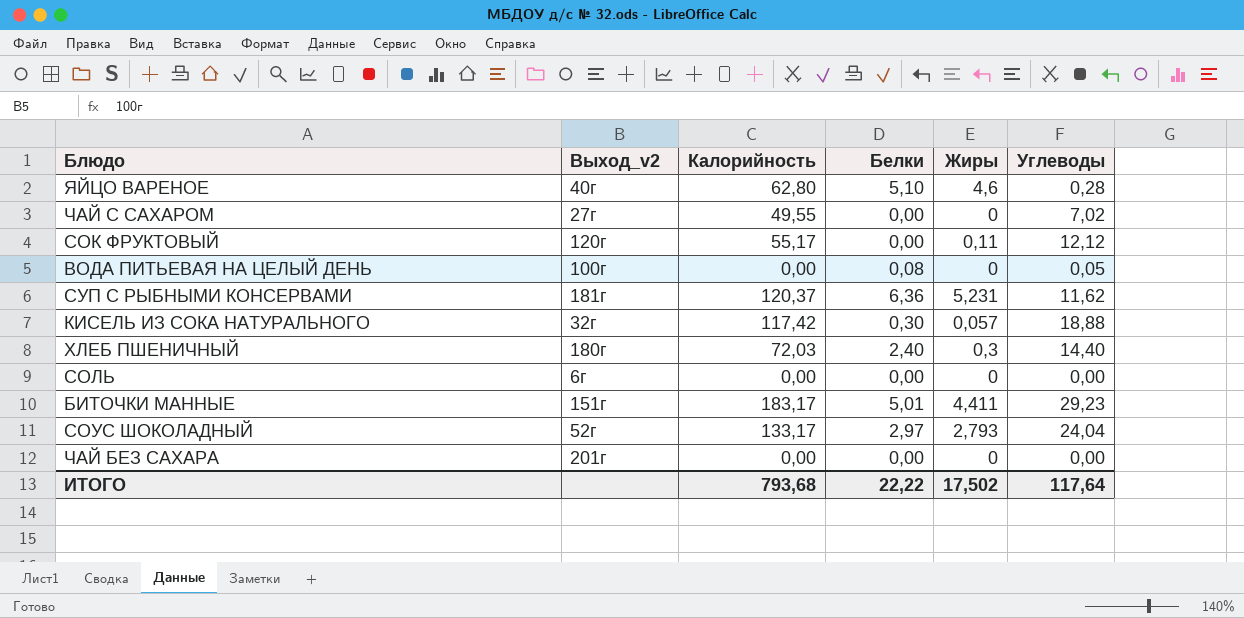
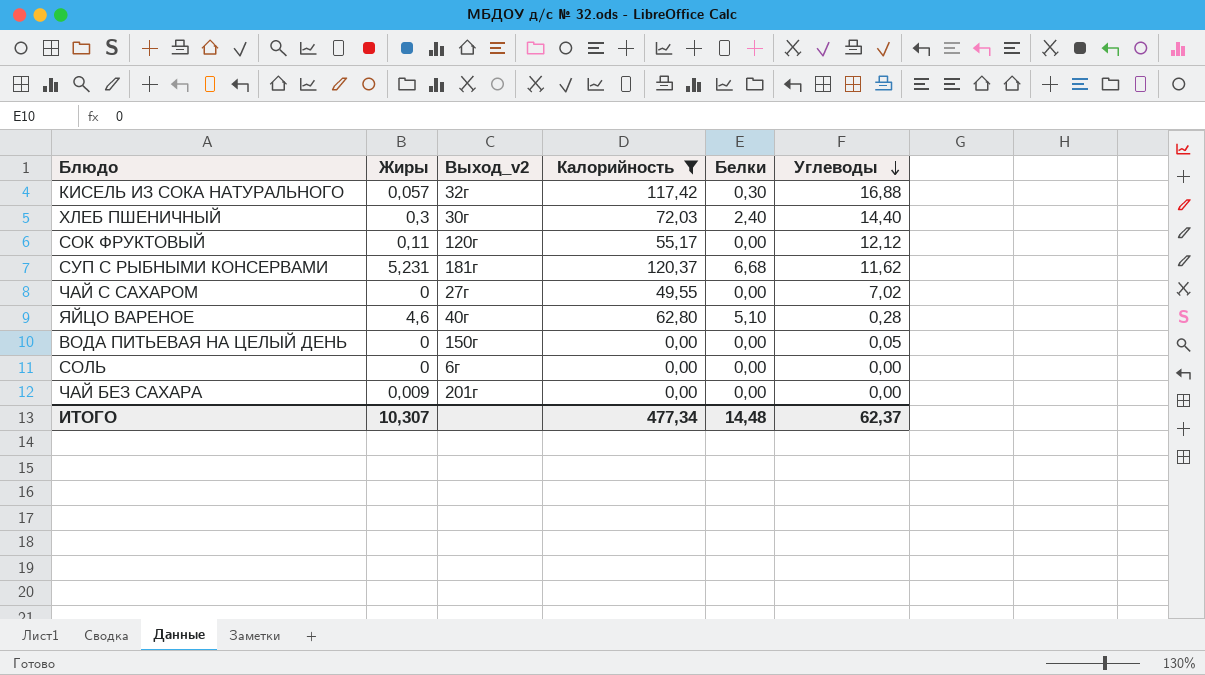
filter: none -> Калорийность <= 120,37
row order: none -> Углеводы descending
column Жиры | position: 5 -> 2
КИСЕЛЬ ИЗ СОКА НАТУРАЛЬНОГО | Углеводы: 18,88 -> 16,88
ХЛЕБ ПШЕНИЧНЫЙ | Выход_v2: 180г -> 30г
СУП С РЫБНЫМИ КОНСЕРВАМИ | Белки: 6,36 -> 6,68
ВОДА ПИТЬЕВАЯ НА ЦЕЛЫЙ ДЕНЬ | Выход_v2: 100г -> 150г
ВОДА ПИТЬЕВАЯ НА ЦЕЛЫЙ ДЕНЬ | Белки: 0,08 -> 0,00
ЧАЙ БЕЗ САХАРА | Жиры: 0 -> 0,009
ИТОГО | Жиры: 17,502 -> 10,307
ИТОГО | Калорийность: 793,68 -> 477,34
ИТОГО | Белки: 22,22 -> 14,48
ИТОГО | Углеводы: 117,64 -> 62,37

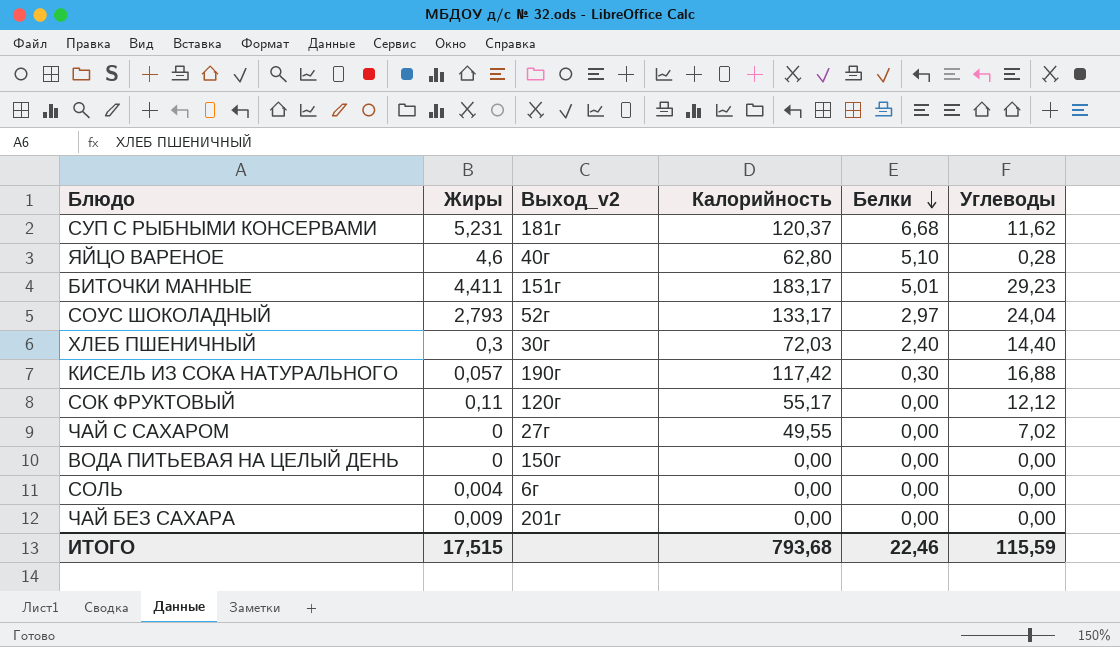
filter: Калорийность <= 120,37 -> none
row order: Углеводы descending -> Белки descending
КИСЕЛЬ ИЗ СОКА НАТУРАЛЬНОГО | Выход_v2: 32г -> 190г
ВОДА ПИТЬЕВАЯ НА ЦЕЛЫЙ ДЕНЬ | Углеводы: 0,05 -> 0,00
СОЛЬ | Жиры: 0 -> 0,004
ИТОГО | Жиры: 10,307 -> 17,515
ИТОГО | Калорийность: 477,34 -> 793,68
ИТОГО | Белки: 14,48 -> 22,46
ИТОГО | Углеводы: 62,37 -> 115,59

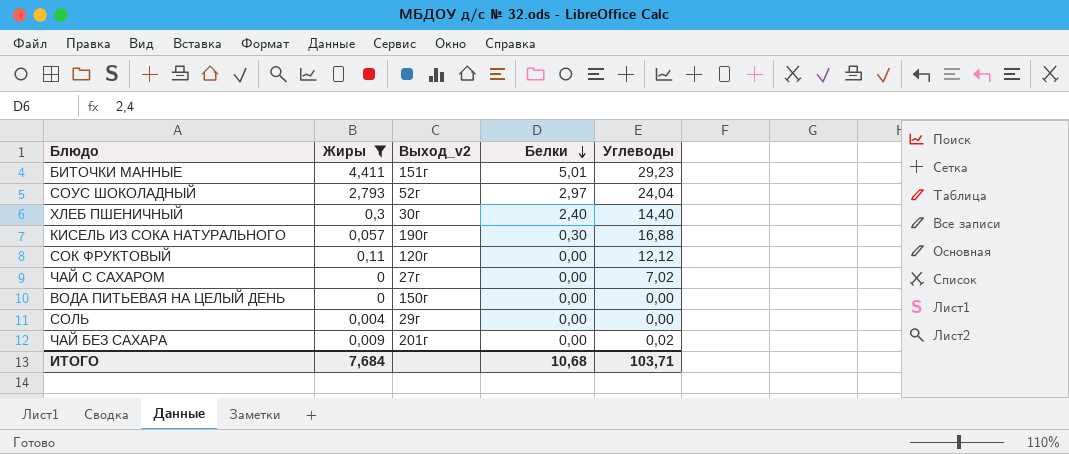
filter: none -> Жиры <= 4,411
column Калорийность | position: 4 -> none
СОЛЬ | Выход_v2: 6г -> 29г
ЧАЙ БЕЗ САХАРА | Углеводы: 0,00 -> 0,02
ИТОГО | Жиры: 17,515 -> 7,684
ИТОГО | Белки: 22,46 -> 10,68
ИТОГО | Углеводы: 115,59 -> 103,71

